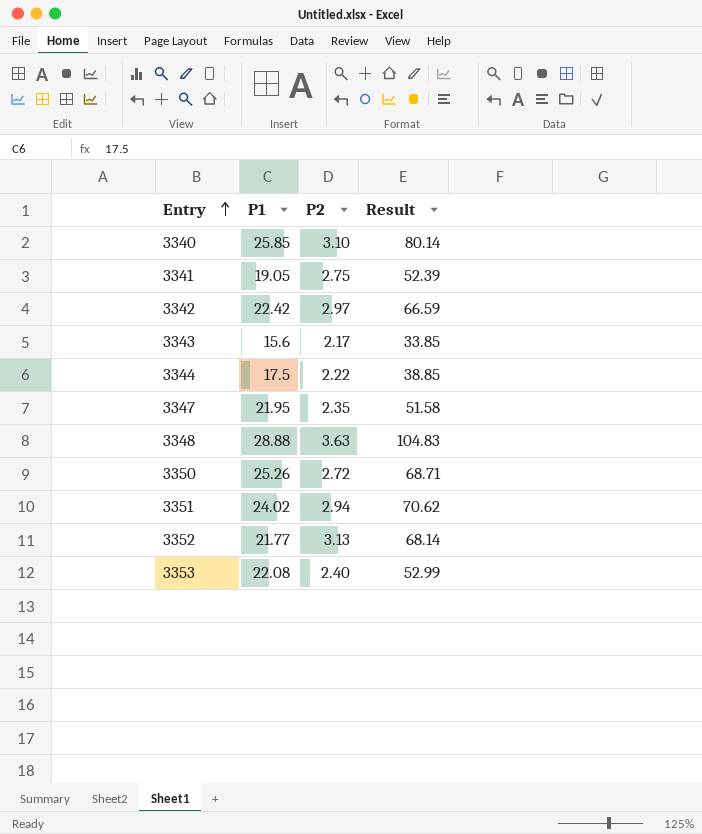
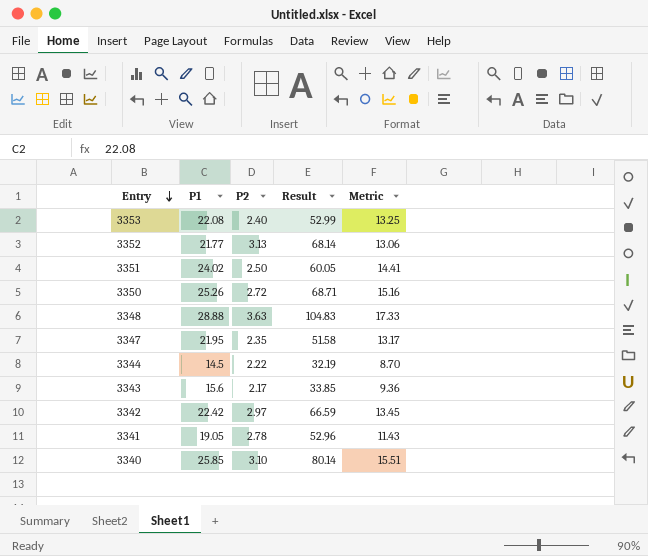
row order: Entry ascending -> Entry descending
column Metric | formula: none -> [P1] * 0.6
3351 | P2: 2.94 -> 2.50
3351 | Result: 70.62 -> 60.05
3344 | P1: 17.5 -> 14.5
3344 | Result: 38.85 -> 32.19
3341 | P2: 2.75 -> 2.78
3341 | Result: 52.39 -> 52.96

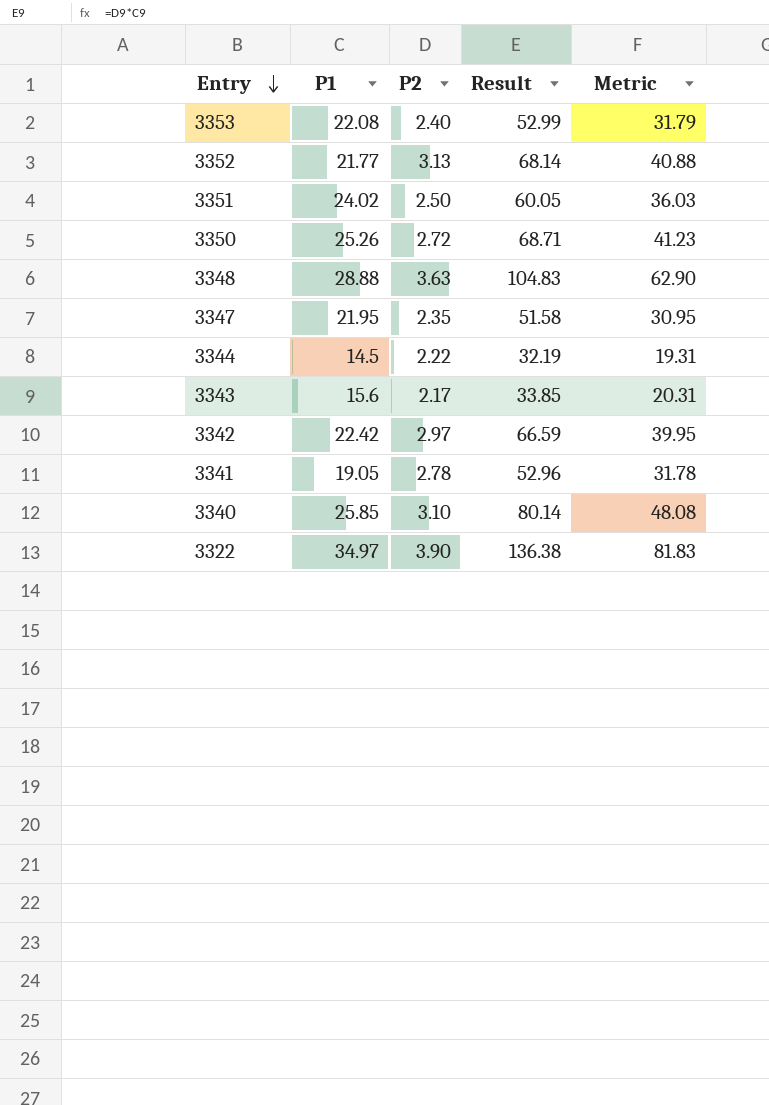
column Metric | formula: [P1] * 0.6 -> [Result] * 0.6
row 3322: none -> 34.97 | 3.90 | 136.38 | 81.83

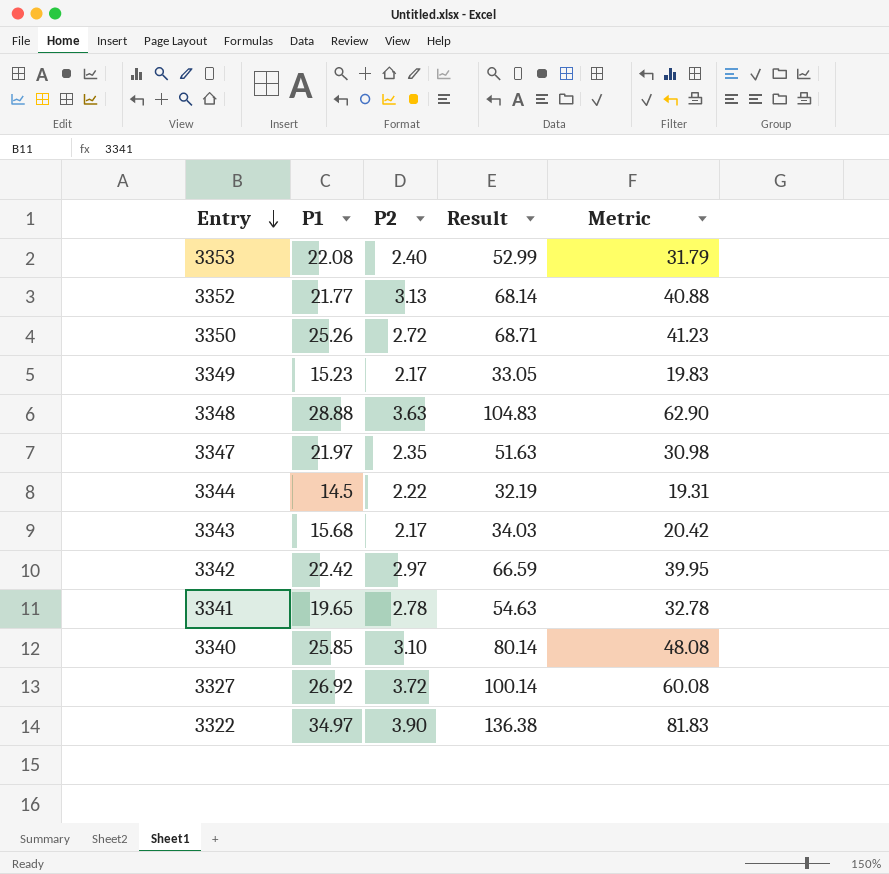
row 3351: 24.02 | 2.50 | 60.05 | 36.03 -> none
row 3349: none -> 15.23 | 2.17 | 33.05 | 19.83
3347 | P1: 21.95 -> 21.97
3347 | Result: 51.58 -> 51.63
3347 | Metric: 30.95 -> 30.98
3343 | P1: 15.6 -> 15.68
3343 | Result: 33.85 -> 34.03
3343 | Metric: 20.31 -> 20.42
3341 | P1: 19.05 -> 19.65
3341 | Result: 52.96 -> 54.63
3341 | Metric: 31.78 -> 32.78
row 3327: none -> 26.92 | 3.72 | 100.14 | 60.08

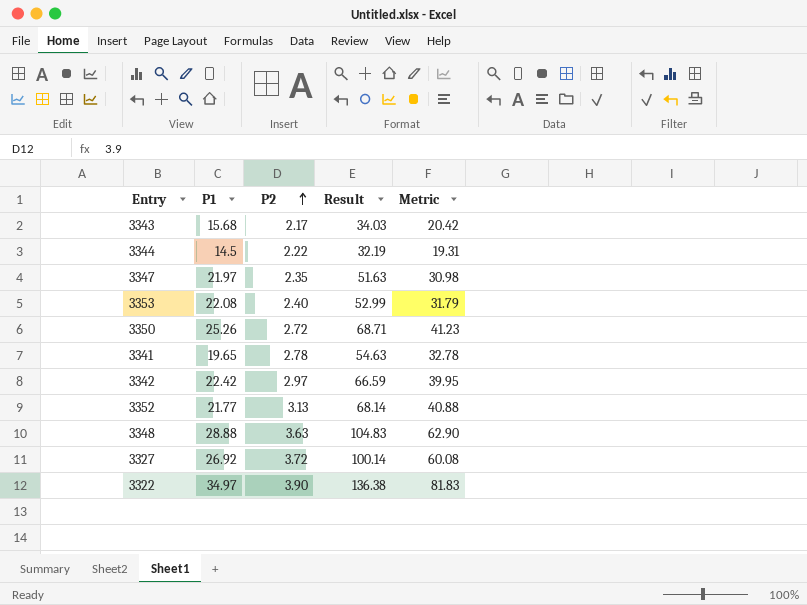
row order: Entry descending -> P2 ascending
row 3349: 15.23 | 2.17 | 33.05 | 19.83 -> none
row 3340: 25.85 | 3.10 | 80.14 | 48.08 -> none

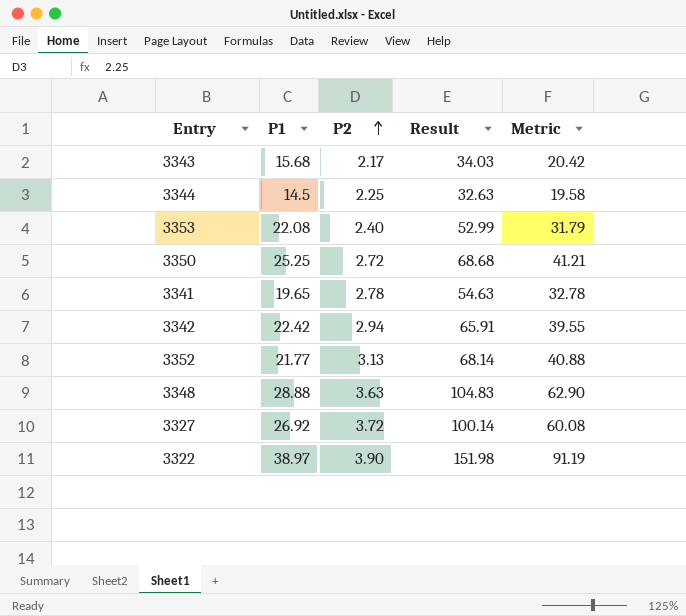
row 3347: 21.97 | 2.35 | 51.63 | 30.98 -> none
3344 | P2: 2.22 -> 2.25
3344 | Result: 32.19 -> 32.63
3344 | Metric: 19.31 -> 19.58
3350 | P1: 25.26 -> 25.25
3350 | Result: 68.71 -> 68.68
3350 | Metric: 41.23 -> 41.21
3342 | P2: 2.97 -> 2.94
3342 | Result: 66.59 -> 65.91
3342 | Metric: 39.95 -> 39.55
3322 | P1: 34.97 -> 38.97
3322 | Result: 136.38 -> 151.98
3322 | Metric: 81.83 -> 91.19

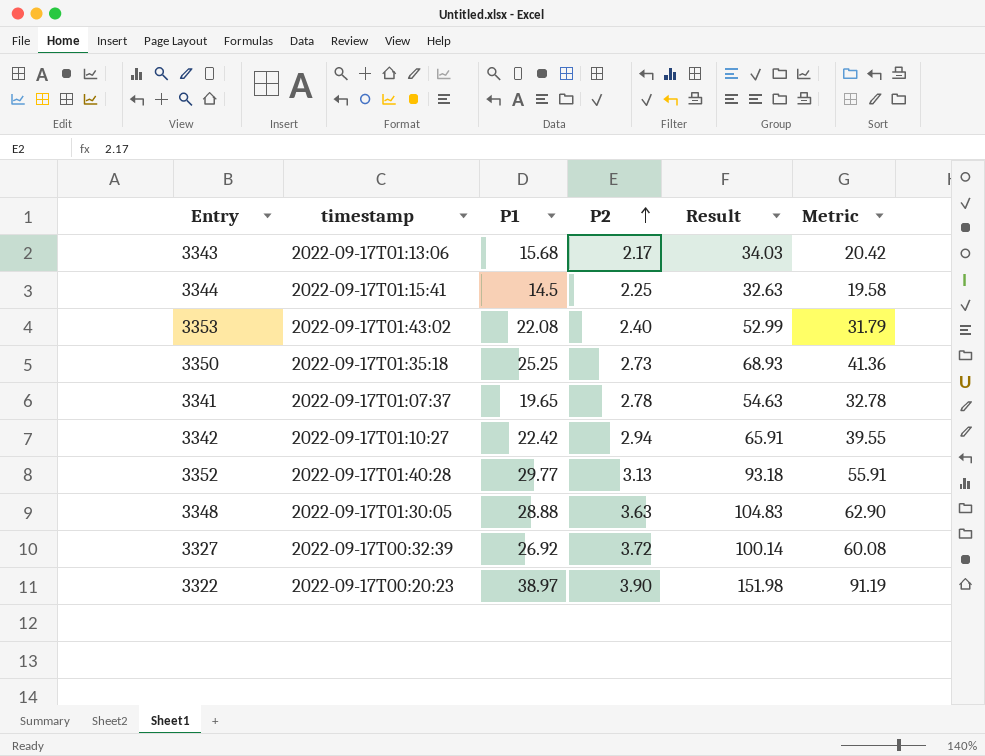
column timestamp | position: none -> 2
3350 | P2: 2.72 -> 2.73
3350 | Result: 68.68 -> 68.93
3350 | Metric: 41.21 -> 41.36
3352 | P1: 21.77 -> 29.77
3352 | Result: 68.14 -> 93.18
3352 | Metric: 40.88 -> 55.91

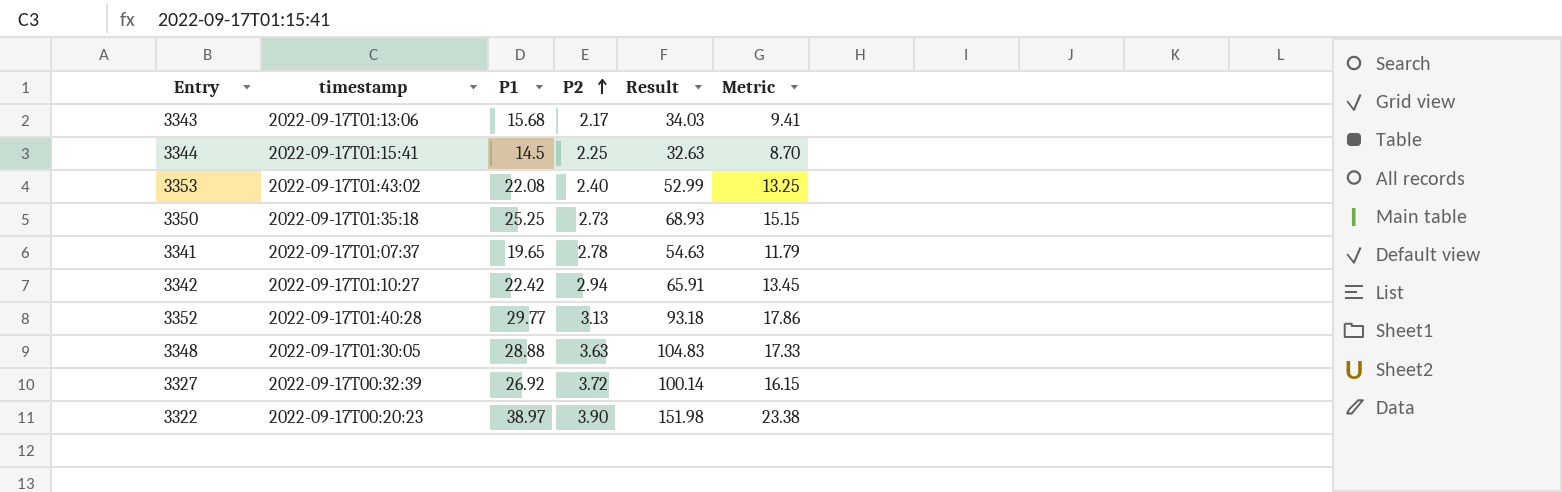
column Metric | formula: [Result] * 0.6 -> [P1] * 0.6

